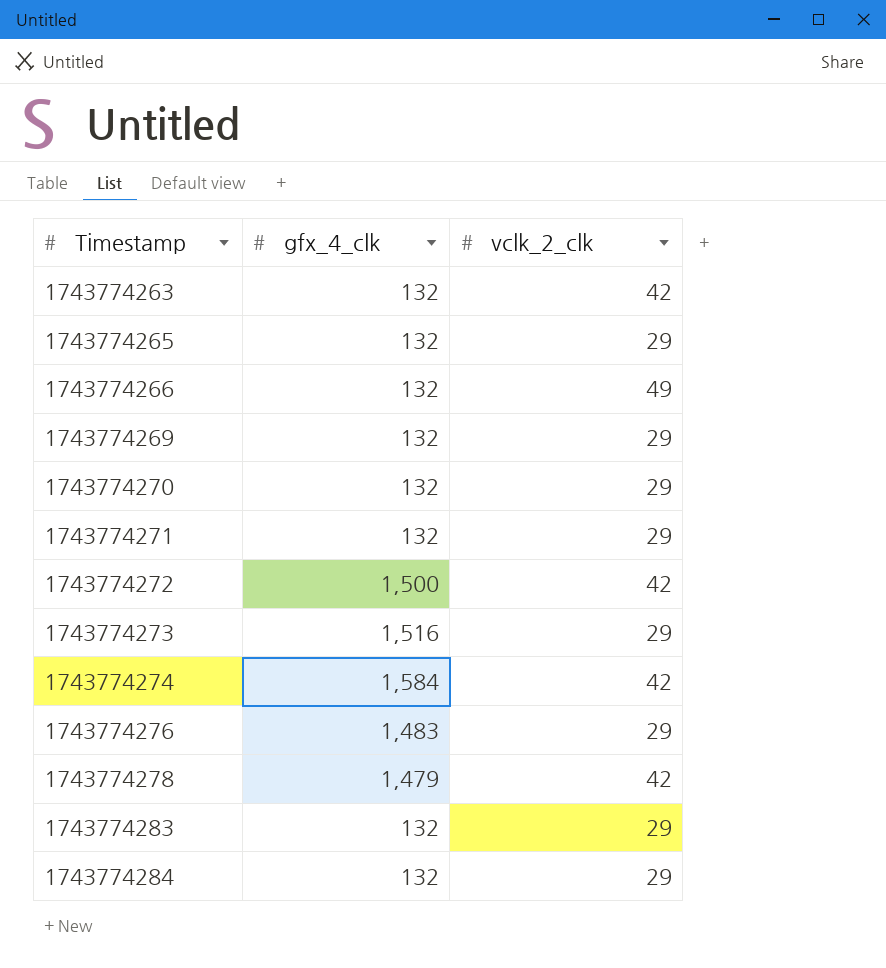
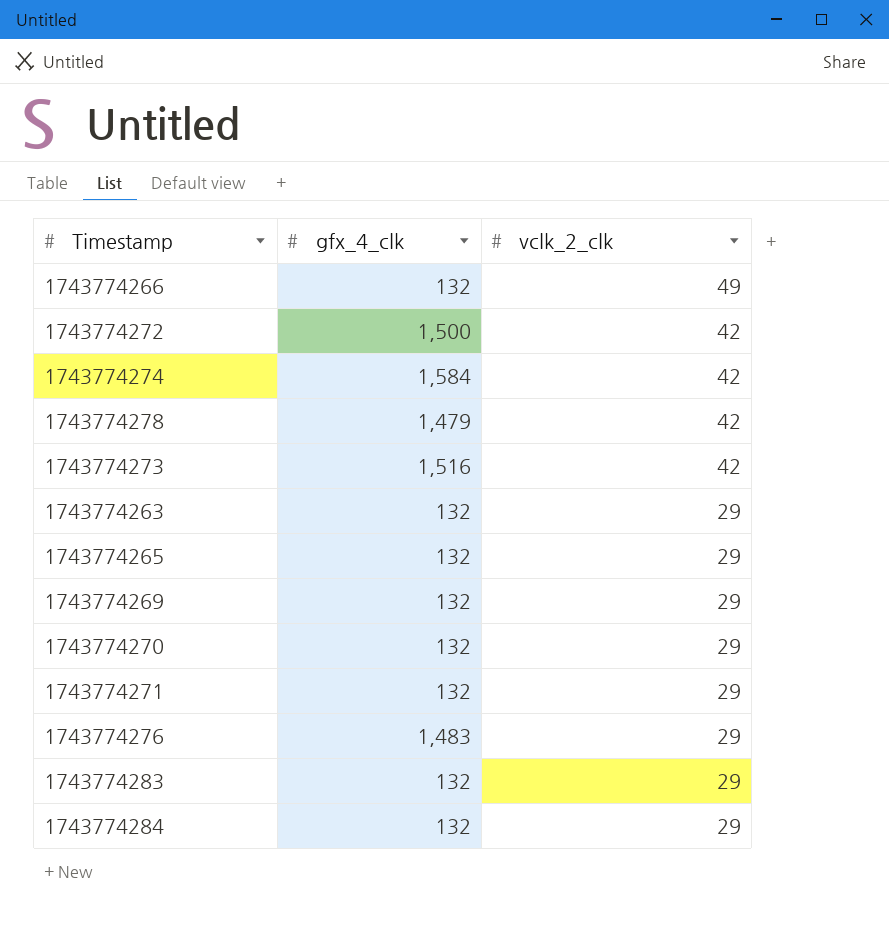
row order: Timestamp ascending -> vclk_2_clk descending
1743774273 | vclk_2_clk: 29 -> 42
1743774263 | vclk_2_clk: 42 -> 29

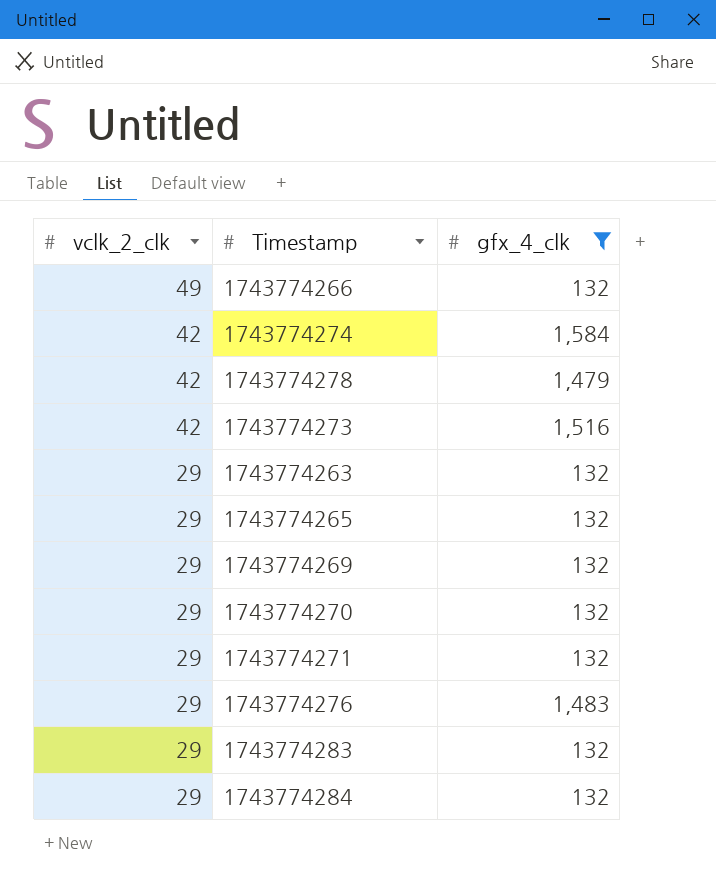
filter: none -> gfx_4_clk != 1,500
column vclk_2_clk | position: 3 -> 1

